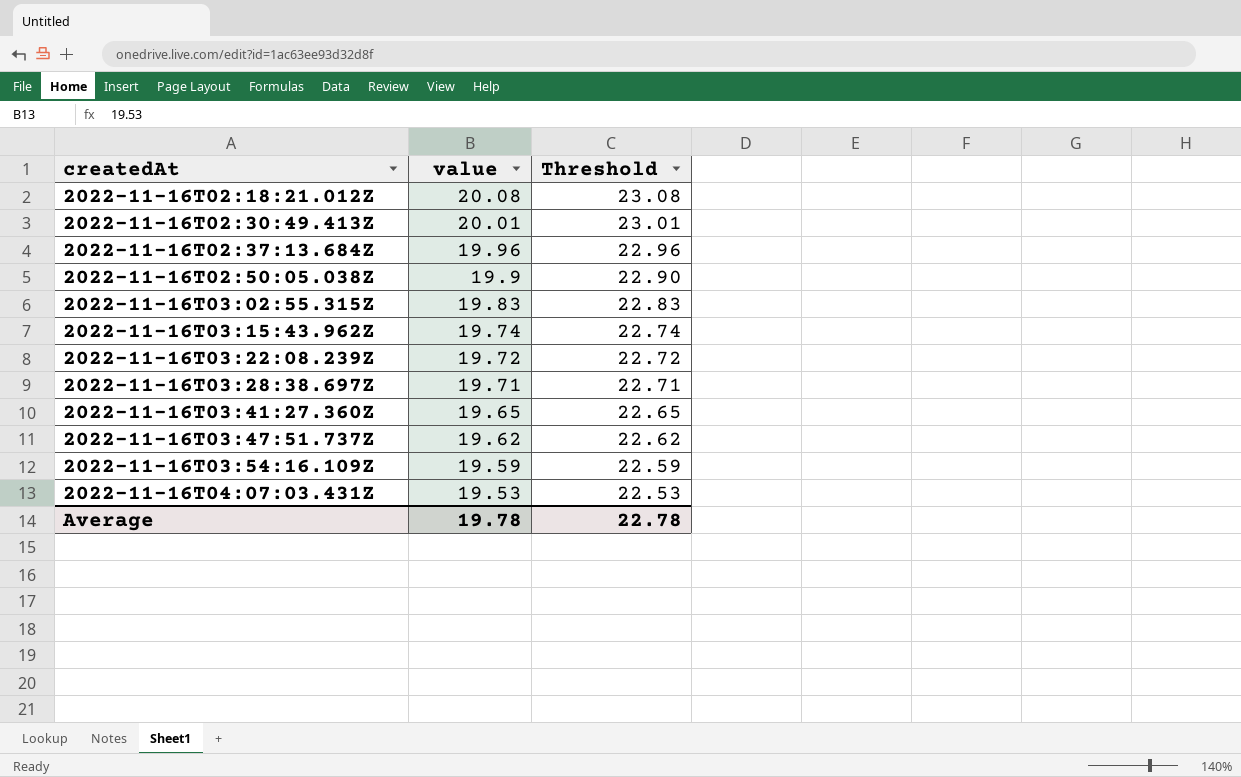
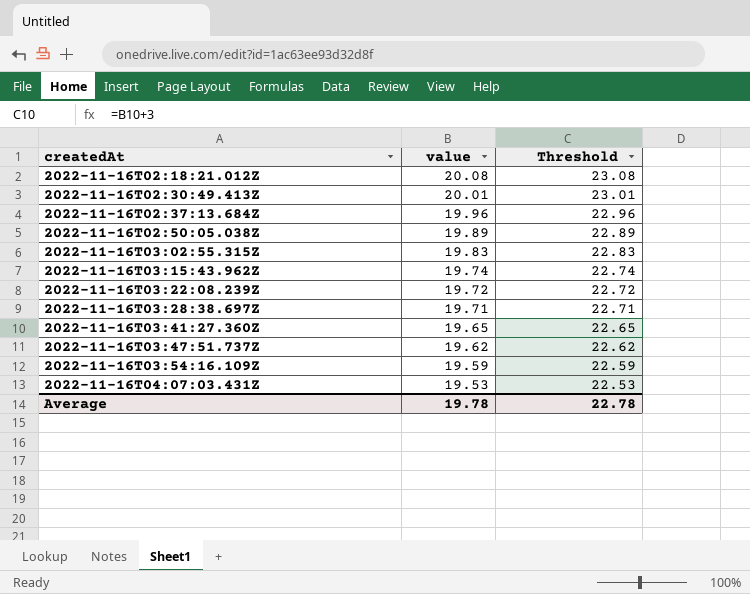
2022-11-16T02:50:05.038Z | value: 19.9 -> 19.89
2022-11-16T02:50:05.038Z | Threshold: 22.90 -> 22.89

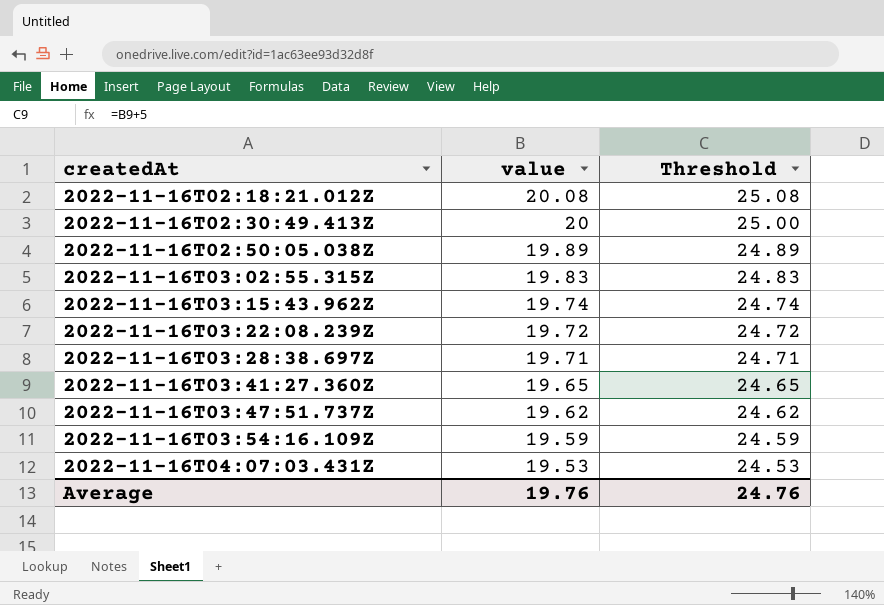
column Threshold | formula: [value] + 3 -> [value] + 5
row 2022-11-16T02:37:13.684Z: 19.96 | 22.96 -> none
2022-11-16T02:30:49.413Z | value: 20.01 -> 20
Average | value: 19.78 -> 19.76
Average | Threshold: 22.78 -> 24.76

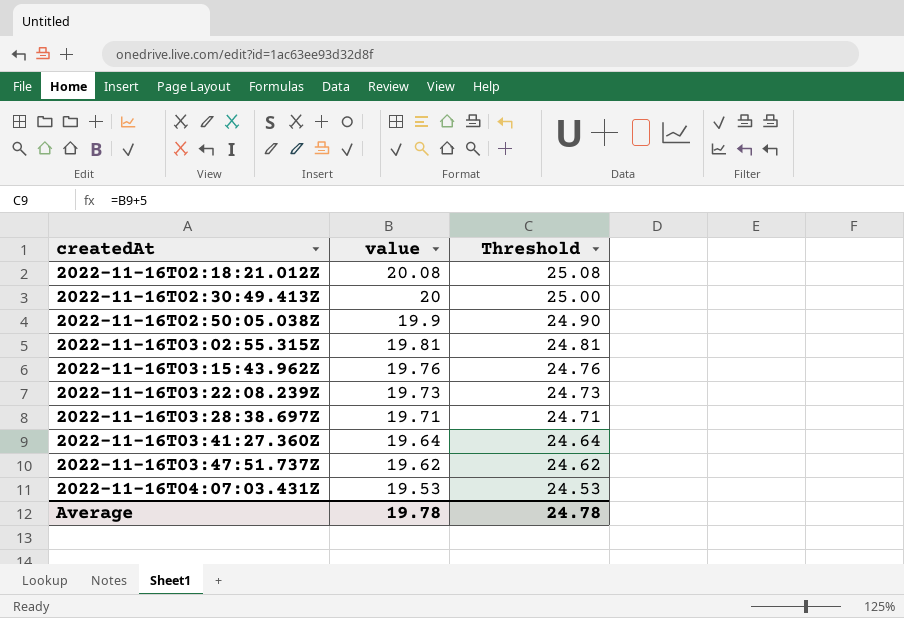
row 2022-11-16T03:54:16.109Z: 19.59 | 24.59 -> none
2022-11-16T02:50:05.038Z | value: 19.89 -> 19.9
2022-11-16T02:50:05.038Z | Threshold: 24.89 -> 24.90
2022-11-16T03:02:55.315Z | value: 19.83 -> 19.81
2022-11-16T03:02:55.315Z | Threshold: 24.83 -> 24.81
2022-11-16T03:15:43.962Z | value: 19.74 -> 19.76
2022-11-16T03:15:43.962Z | Threshold: 24.74 -> 24.76
2022-11-16T03:22:08.239Z | value: 19.72 -> 19.73
2022-11-16T03:22:08.239Z | Threshold: 24.72 -> 24.73
2022-11-16T03:41:27.360Z | value: 19.65 -> 19.64
2022-11-16T03:41:27.360Z | Threshold: 24.65 -> 24.64
Average | value: 19.76 -> 19.78
Average | Threshold: 24.76 -> 24.78

